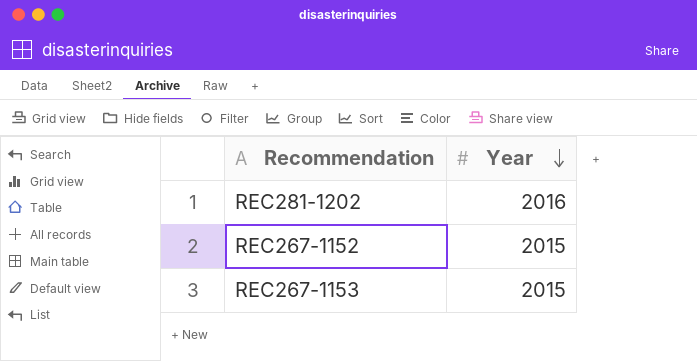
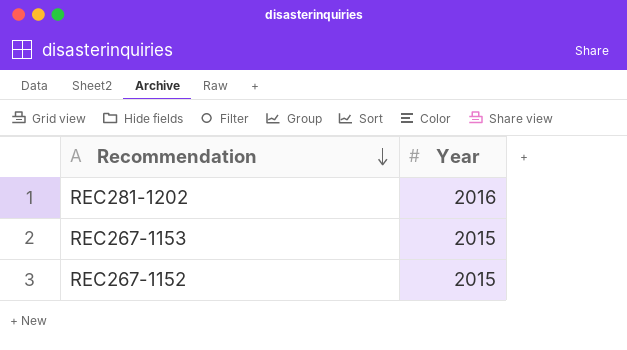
row order: Year descending -> Recommendation descending

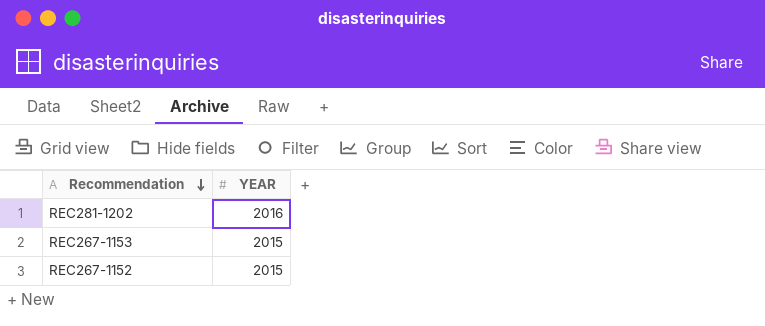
column name: Year -> YEAR

